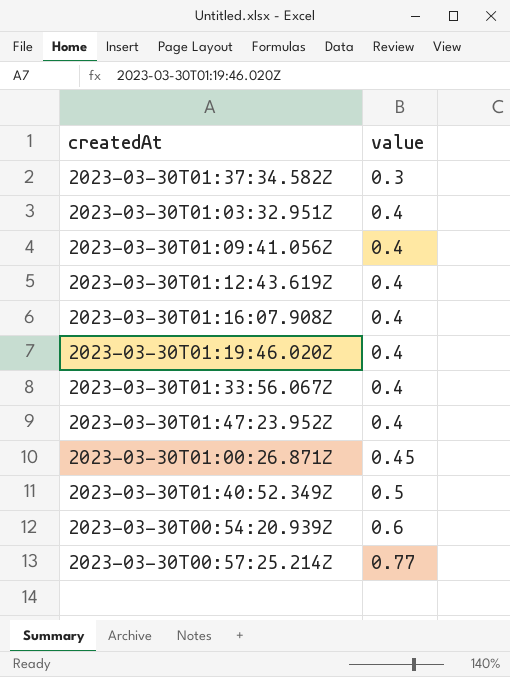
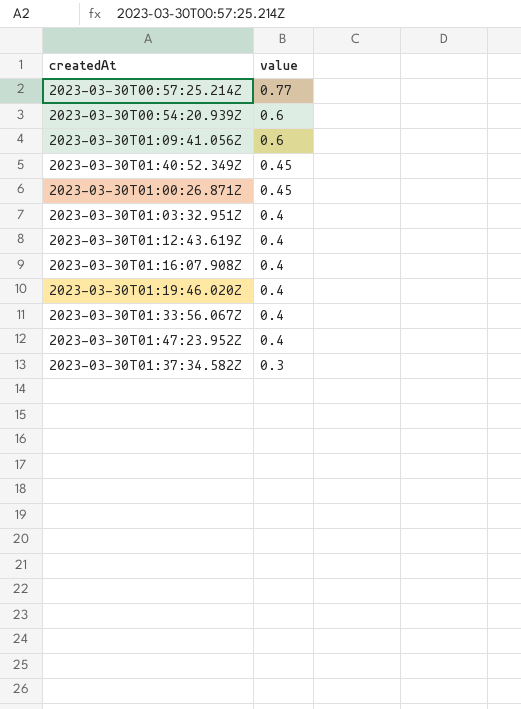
row order: value ascending -> value descending
2023-03-30T01:09:41.056Z | value: 0.4 -> 0.6
2023-03-30T01:40:52.349Z | value: 0.5 -> 0.45

